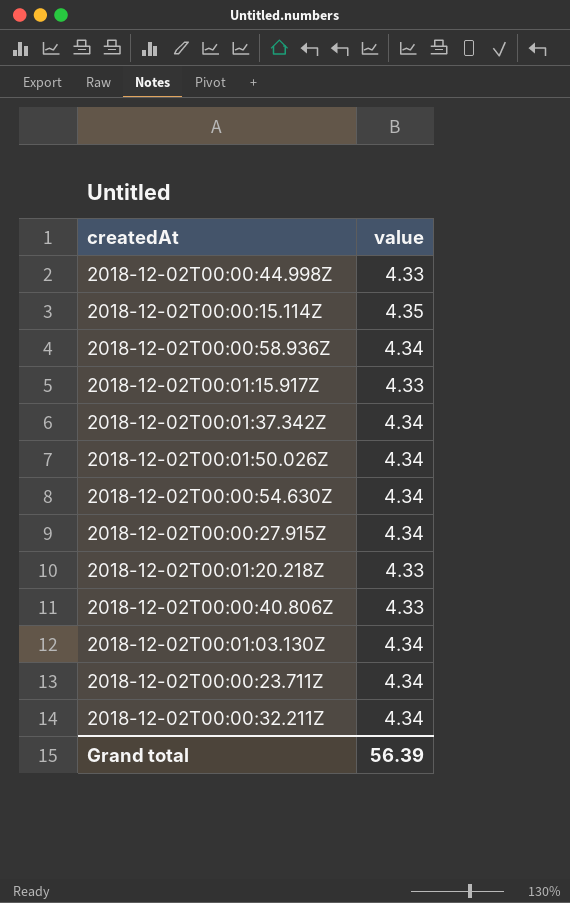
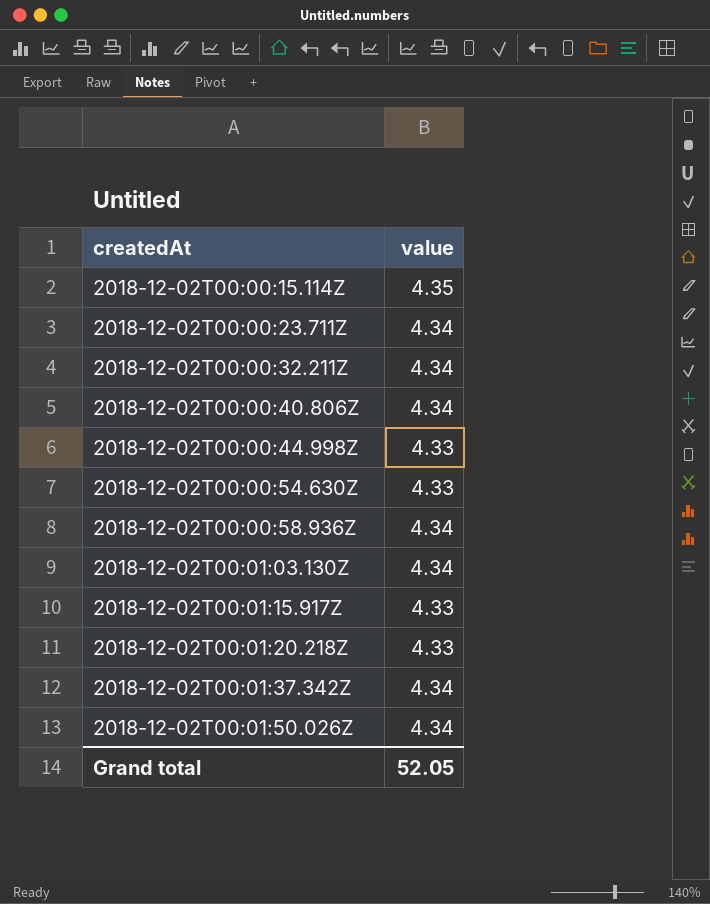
row order: none -> createdAt ascending
row 2018-12-02T00:00:27.915Z: 4.34 -> none
2018-12-02T00:00:40.806Z | value: 4.33 -> 4.34
2018-12-02T00:00:54.630Z | value: 4.34 -> 4.33
Grand total | value: 56.39 -> 52.05

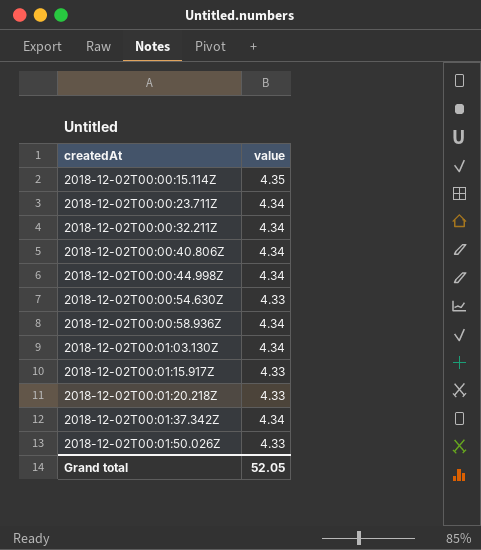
2018-12-02T00:00:44.998Z | value: 4.33 -> 4.34
2018-12-02T00:01:50.026Z | value: 4.34 -> 4.33

